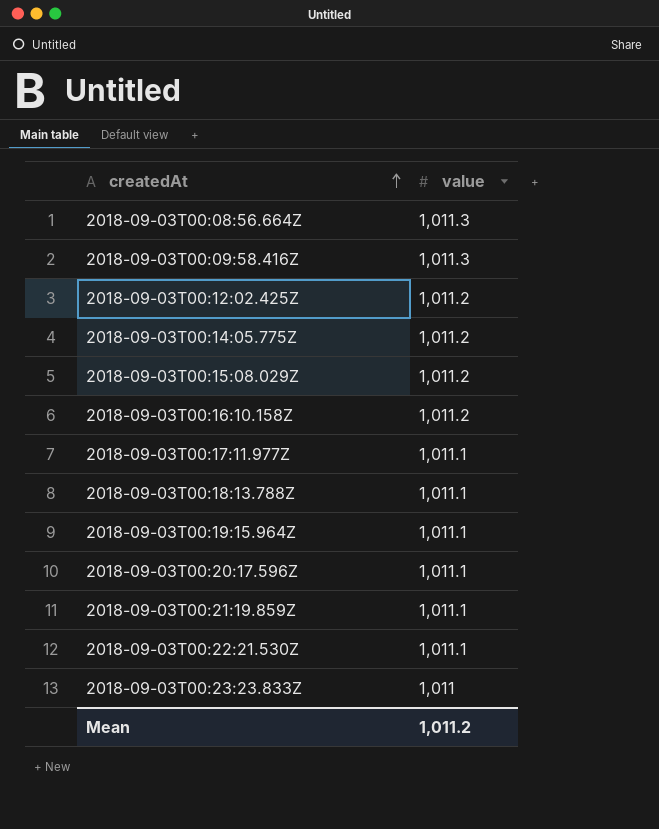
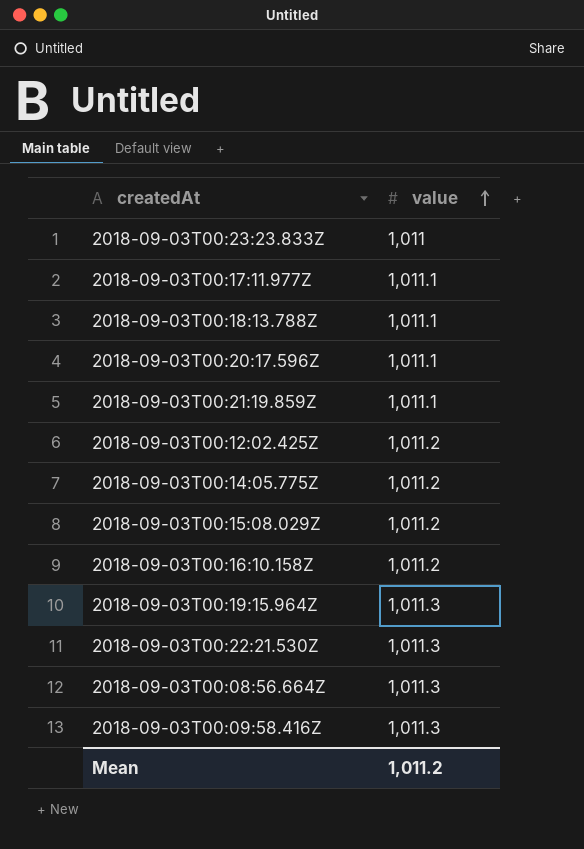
row order: createdAt ascending -> value ascending
2018-09-03T00:19:15.964Z | value: 1,011.1 -> 1,011.3
2018-09-03T00:22:21.530Z | value: 1,011.1 -> 1,011.3

